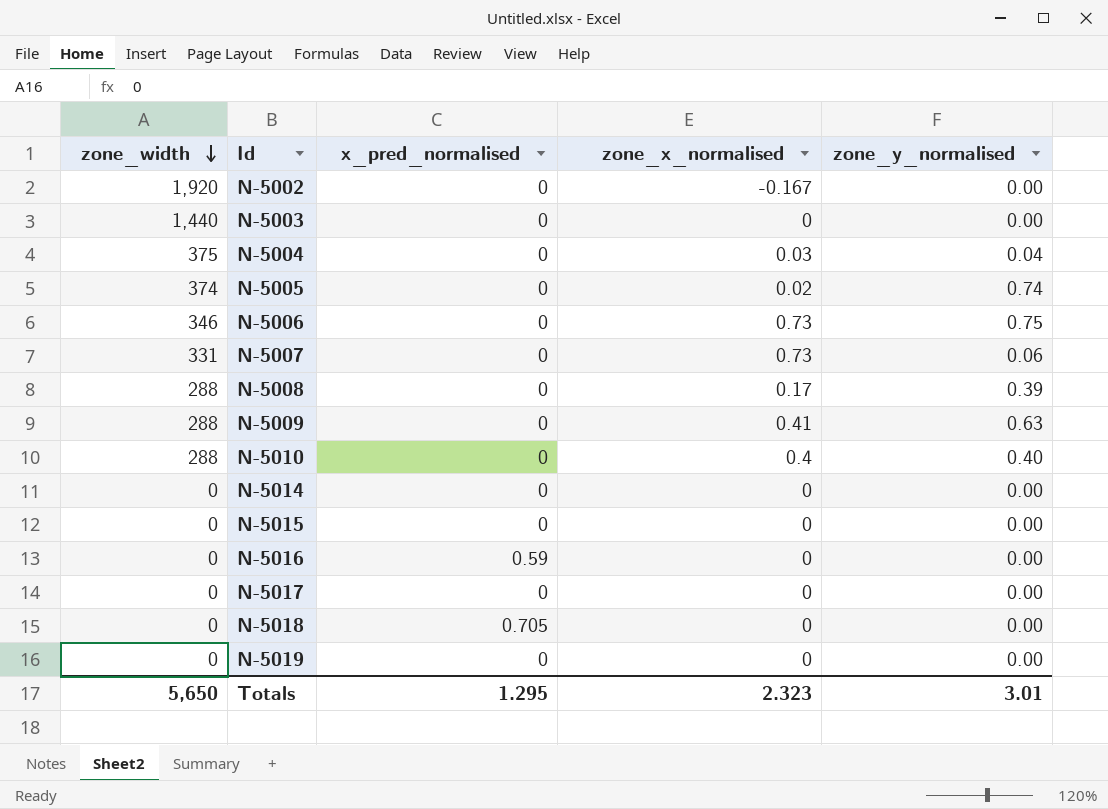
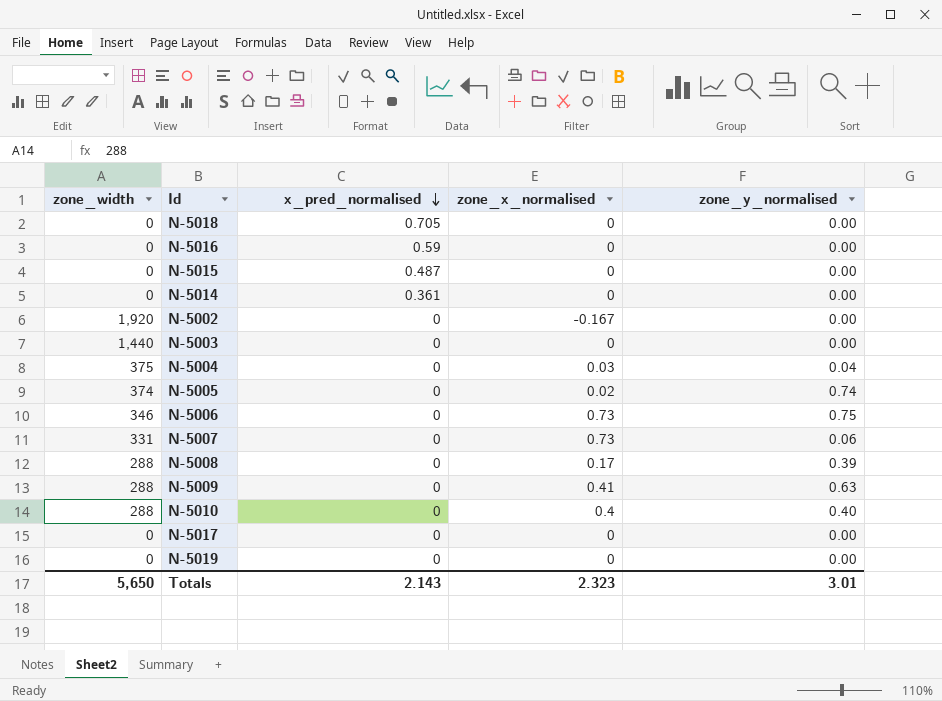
row order: zone_width descending -> x_pred_normalised descending
N-5015 | x_pred_normalised: 0 -> 0.487
N-5014 | x_pred_normalised: 0 -> 0.361
Totals | x_pred_normalised: 1.295 -> 2.143

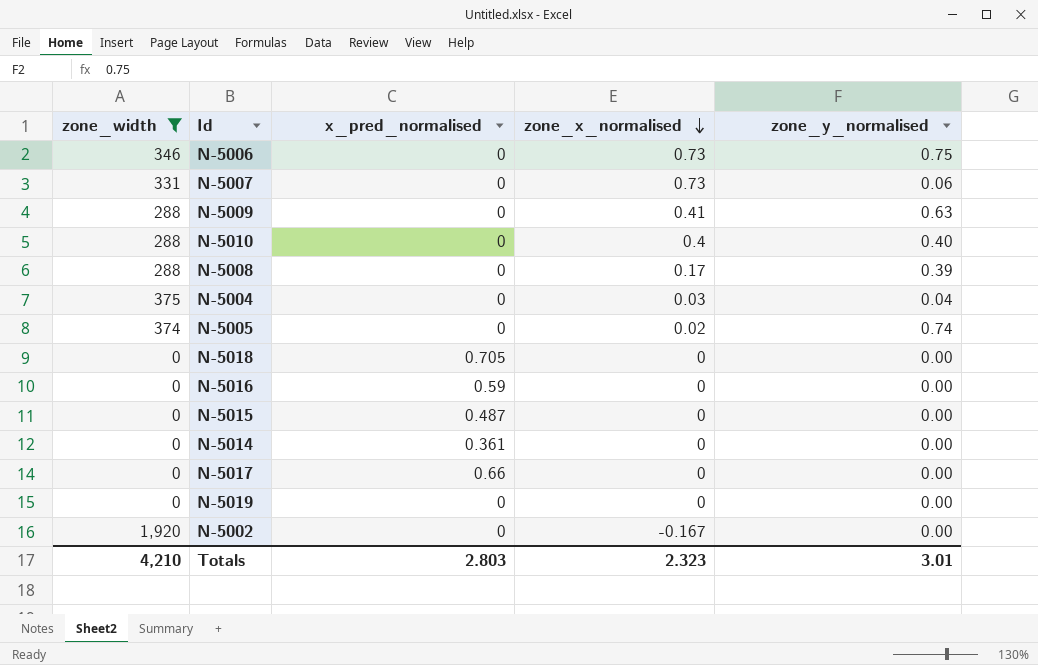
filter: none -> zone_width != 1,440
row order: x_pred_normalised descending -> zone_x_normalised descending
N-5017 | x_pred_normalised: 0 -> 0.66
Totals | zone_width: 5,650 -> 4,210
Totals | x_pred_normalised: 2.143 -> 2.803

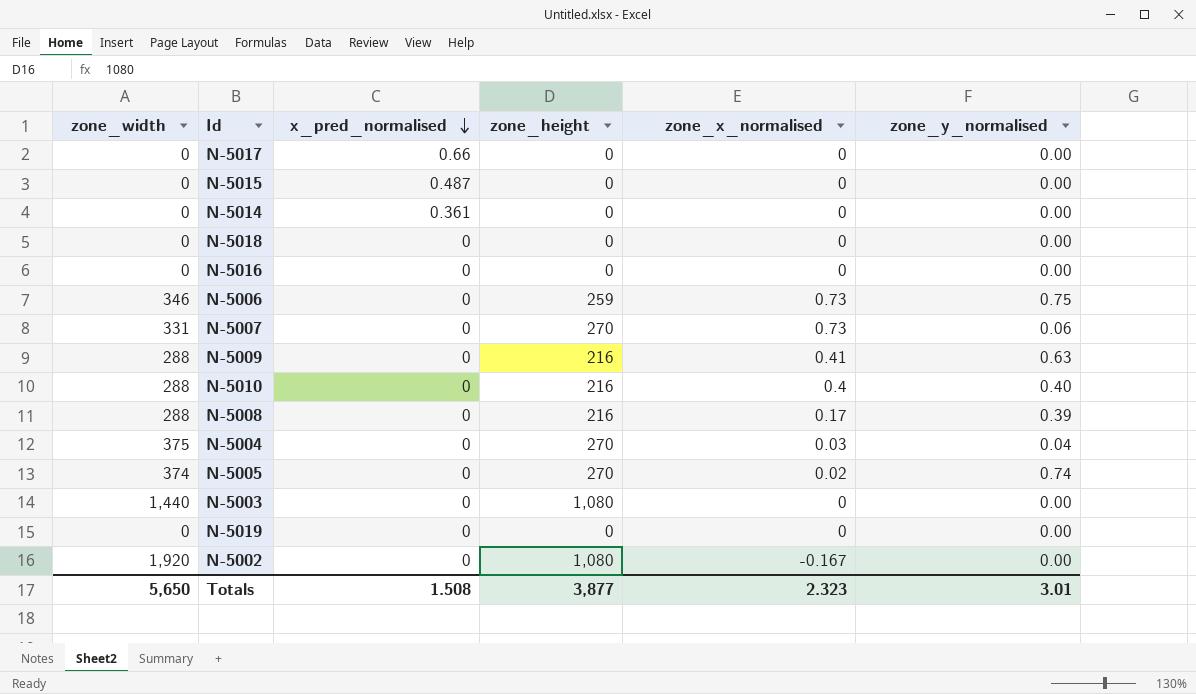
filter: zone_width != 1,440 -> none
row order: zone_x_normalised descending -> x_pred_normalised descending
column zone_height | position: none -> 4
N-5018 | x_pred_normalised: 0.705 -> 0
N-5016 | x_pred_normalised: 0.59 -> 0
Totals | zone_width: 4,210 -> 5,650
Totals | x_pred_normalised: 2.803 -> 1.508

